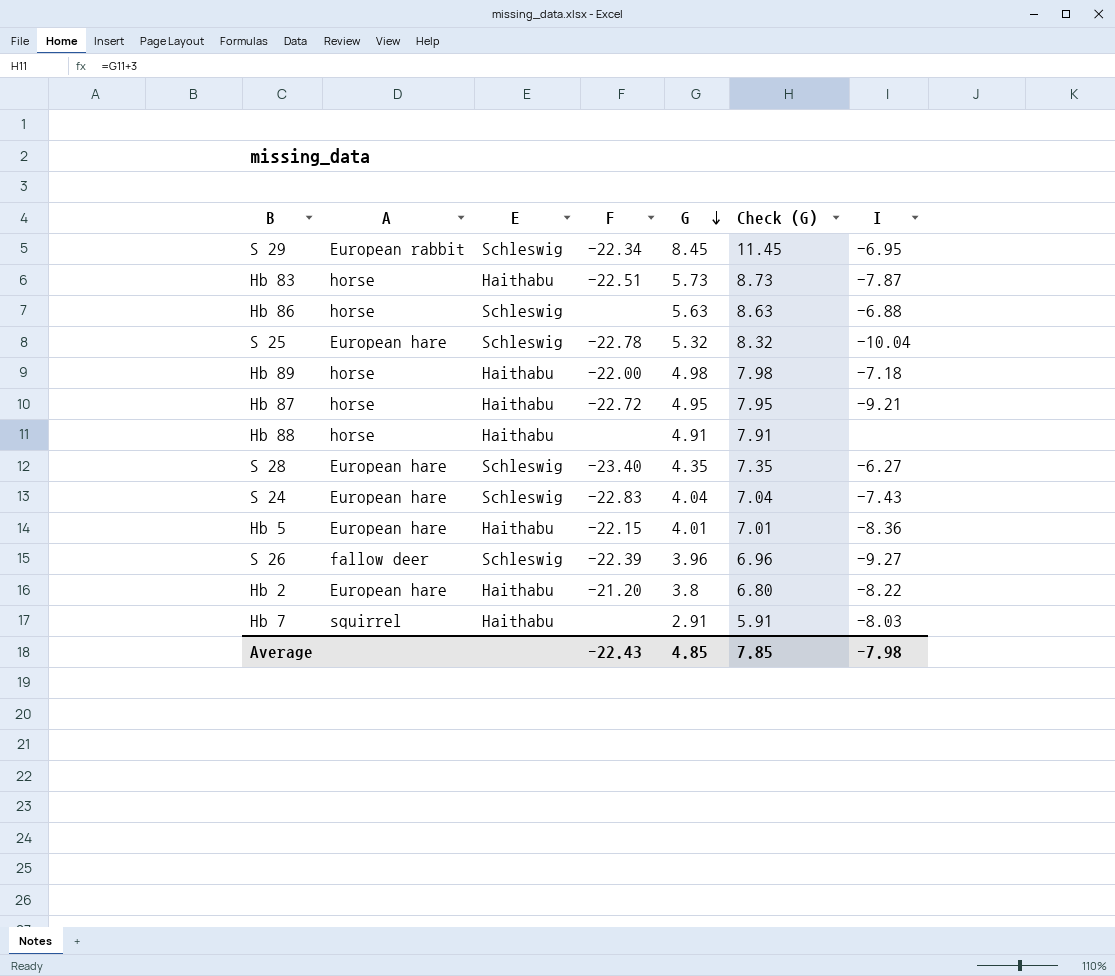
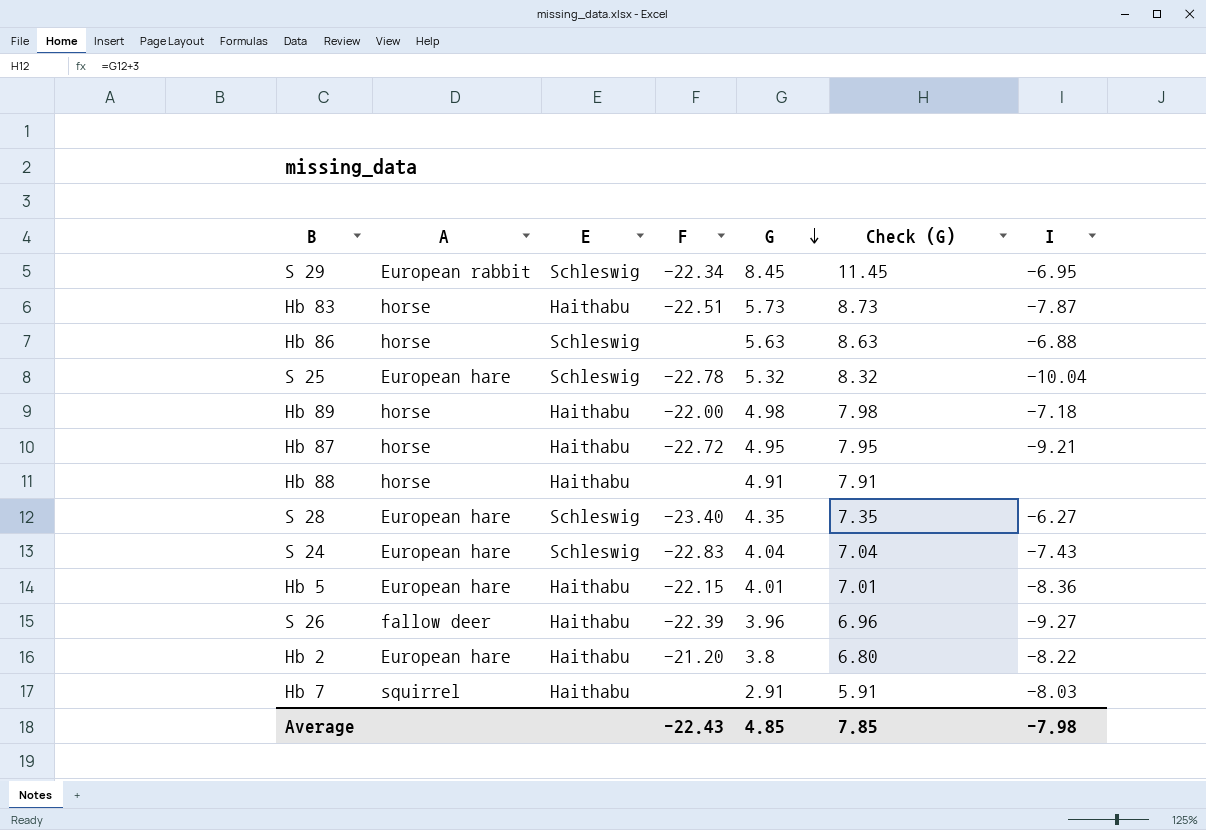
S 26 | E: Schleswig -> Haithabu

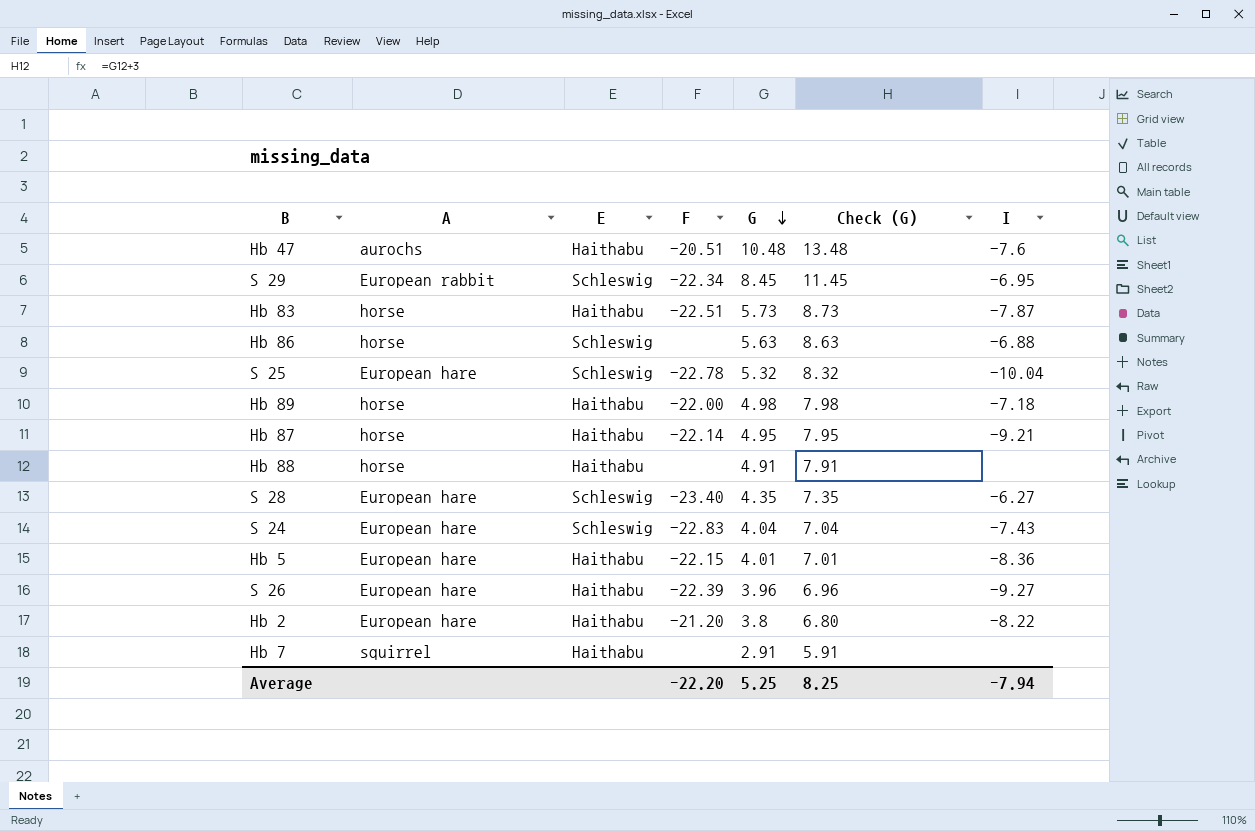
row Hb 47: none -> aurochs | Haithabu | -20.51 | 10.48 | 13.48 | -7.6
Hb 87 | F: -22.72 -> -22.14
S 26 | A: fallow deer -> European hare
Hb 7 | I: -8.03 -> none
Average | F: -22.43 -> -22.20
Average | G: 4.85 -> 5.25
Average | Check (G): 7.85 -> 8.25
Average | I: -7.98 -> -7.94

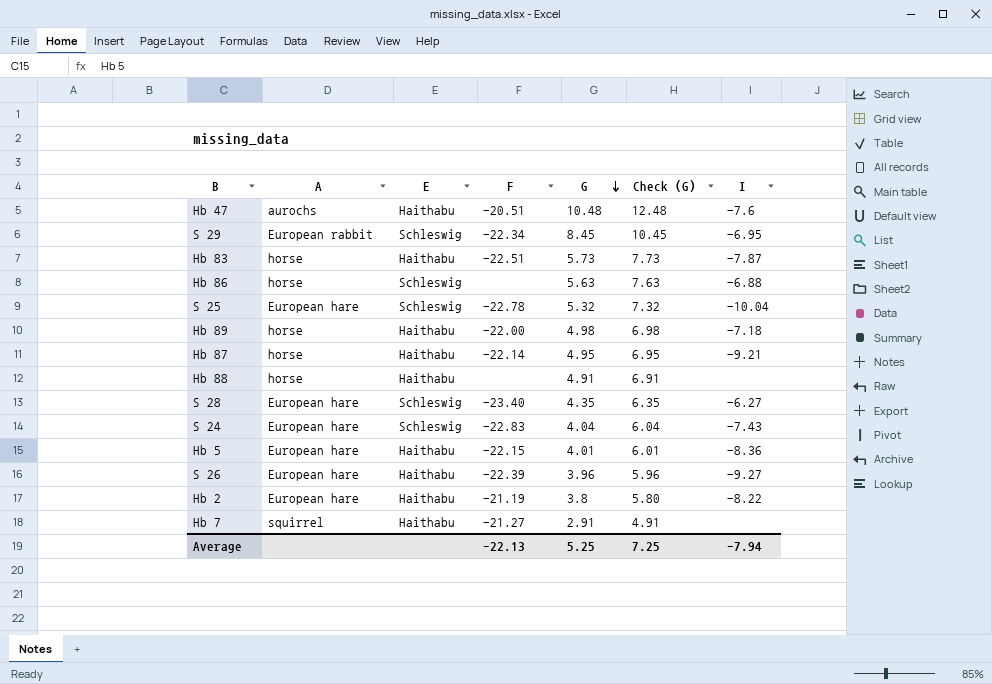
column Check (G) | formula: [G] + 3 -> [G] + 2
Hb 2 | F: -21.20 -> -21.19
Hb 7 | F: none -> -21.27
Average | F: -22.20 -> -22.13
Average | Check (G): 8.25 -> 7.25

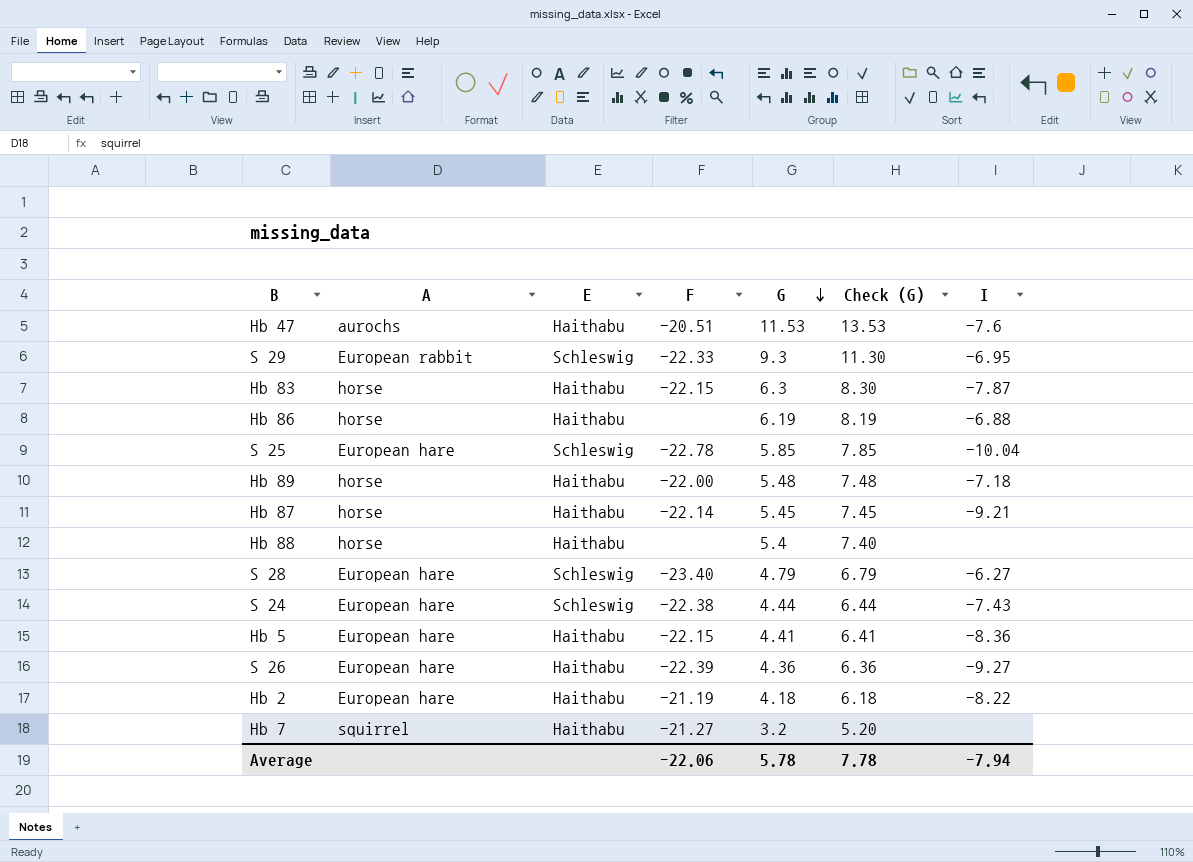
Hb 47 | G: 10.48 -> 11.53
Hb 47 | Check (G): 12.48 -> 13.53
S 29 | F: -22.34 -> -22.33
S 29 | G: 8.45 -> 9.3
S 29 | Check (G): 10.45 -> 11.30
Hb 83 | F: -22.51 -> -22.15
Hb 83 | G: 5.73 -> 6.3
Hb 83 | Check (G): 7.73 -> 8.30
Hb 86 | E: Schleswig -> Haithabu
Hb 86 | G: 5.63 -> 6.19
Hb 86 | Check (G): 7.63 -> 8.19
S 25 | G: 5.32 -> 5.85
S 25 | Check (G): 7.32 -> 7.85
Hb 89 | G: 4.98 -> 5.48
Hb 89 | Check (G): 6.98 -> 7.48
Hb 87 | G: 4.95 -> 5.45
Hb 87 | Check (G): 6.95 -> 7.45
Hb 88 | G: 4.91 -> 5.4
Hb 88 | Check (G): 6.91 -> 7.40
S 28 | G: 4.35 -> 4.79
S 28 | Check (G): 6.35 -> 6.79
S 24 | F: -22.83 -> -22.38
S 24 | G: 4.04 -> 4.44
S 24 | Check (G): 6.04 -> 6.44
Hb 5 | G: 4.01 -> 4.41
Hb 5 | Check (G): 6.01 -> 6.41
S 26 | G: 3.96 -> 4.36
S 26 | Check (G): 5.96 -> 6.36
Hb 2 | G: 3.8 -> 4.18
Hb 2 | Check (G): 5.80 -> 6.18
Hb 7 | G: 2.91 -> 3.2
Hb 7 | Check (G): 4.91 -> 5.20
Average | F: -22.13 -> -22.06
Average | G: 5.25 -> 5.78
Average | Check (G): 7.25 -> 7.78

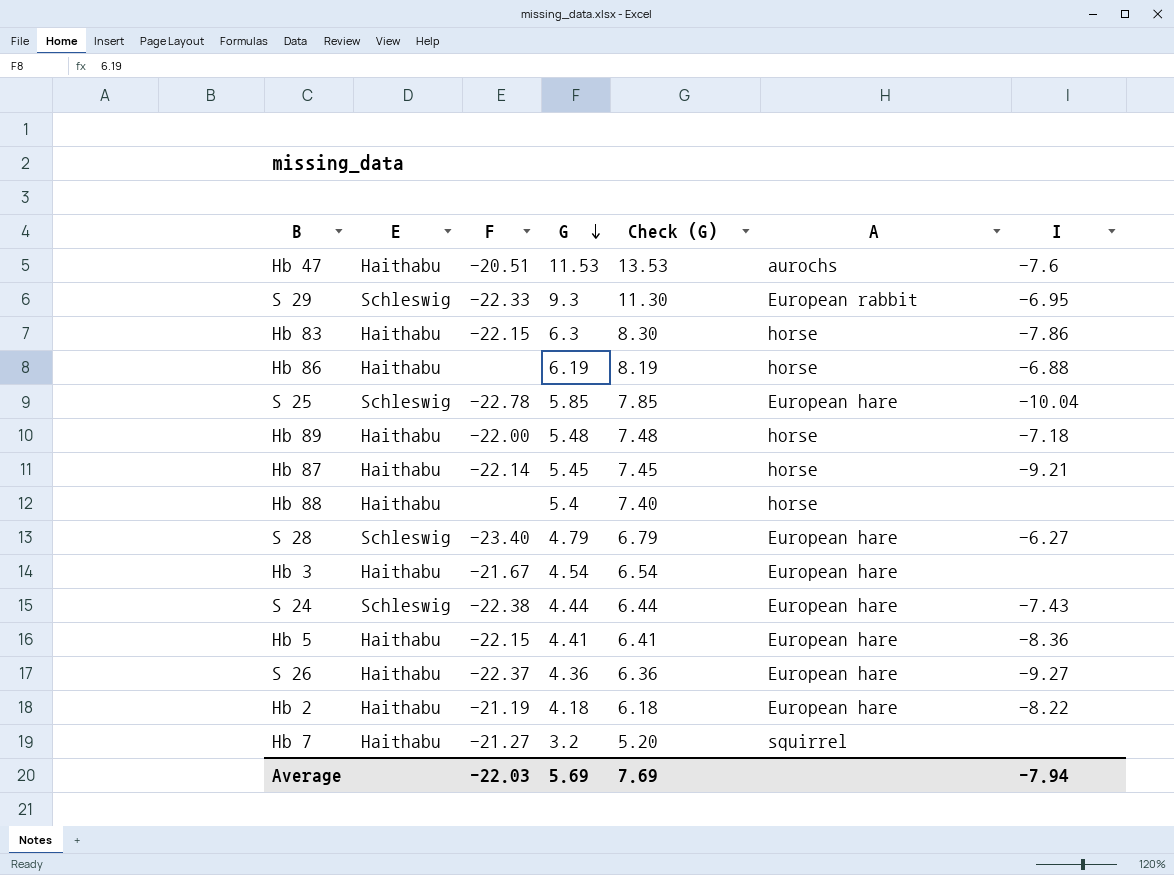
column A | position: 2 -> 6
Hb 83 | I: -7.87 -> -7.86
row Hb 3: none -> Haithabu | -21.67 | 4.54 | 6.54 | European hare | none
S 26 | F: -22.39 -> -22.37
Average | F: -22.06 -> -22.03
Average | G: 5.78 -> 5.69
Average | Check (G): 7.78 -> 7.69

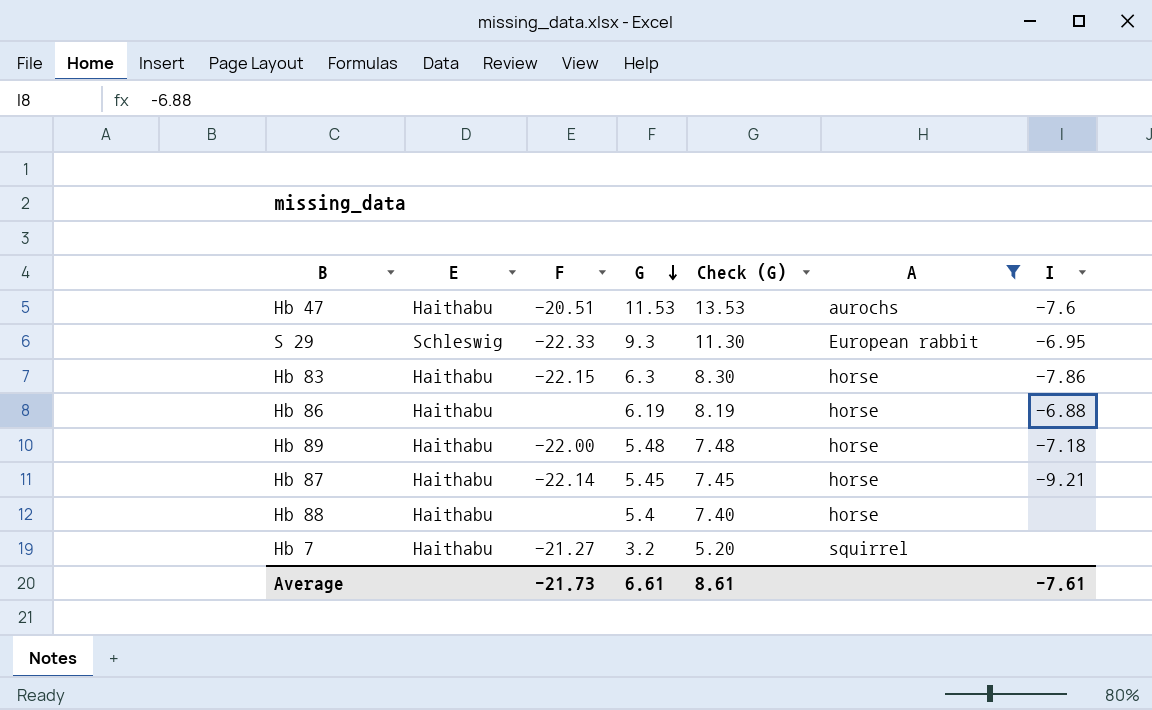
filter: none -> A != European hare
Average | F: -22.03 -> -21.73
Average | G: 5.69 -> 6.61
Average | Check (G): 7.69 -> 8.61
Average | I: -7.94 -> -7.61

